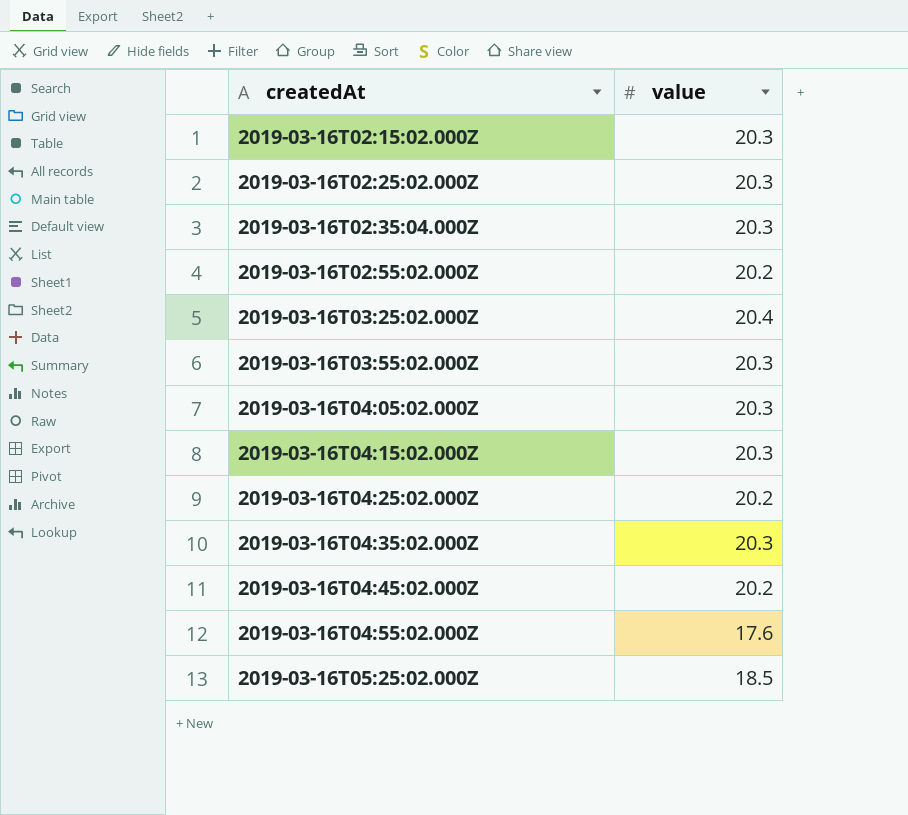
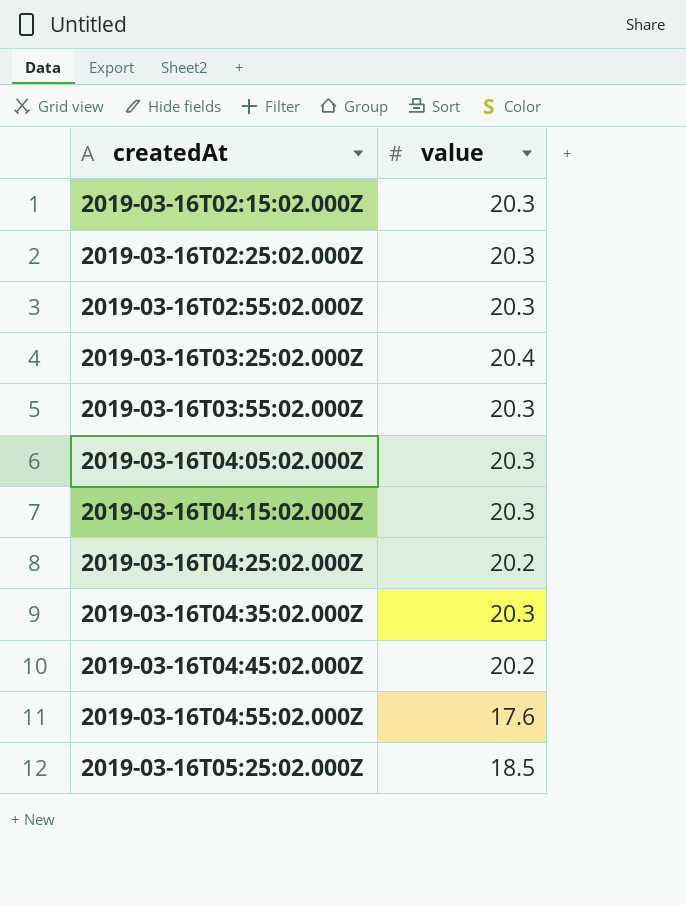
row 2019-03-16T02:35:04.000Z: 20.3 -> none
2019-03-16T02:55:02.000Z | value: 20.2 -> 20.3

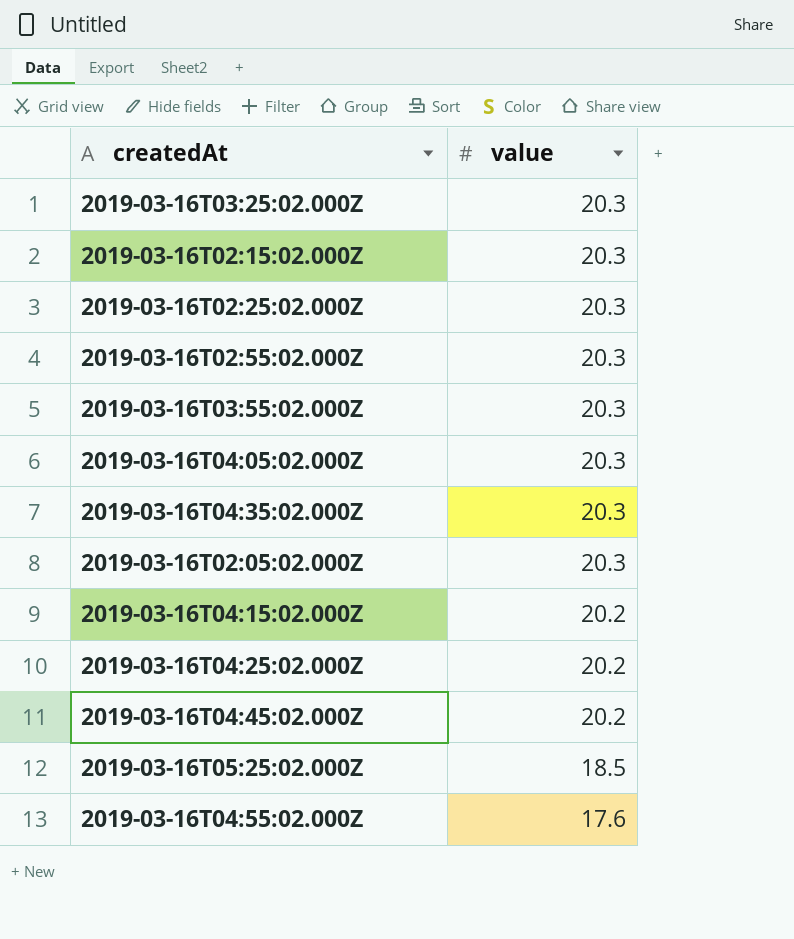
row order: createdAt ascending -> value descending
2019-03-16T03:25:02.000Z | value: 20.4 -> 20.3
row 2019-03-16T02:05:02.000Z: none -> 20.3
2019-03-16T04:15:02.000Z | value: 20.3 -> 20.2

